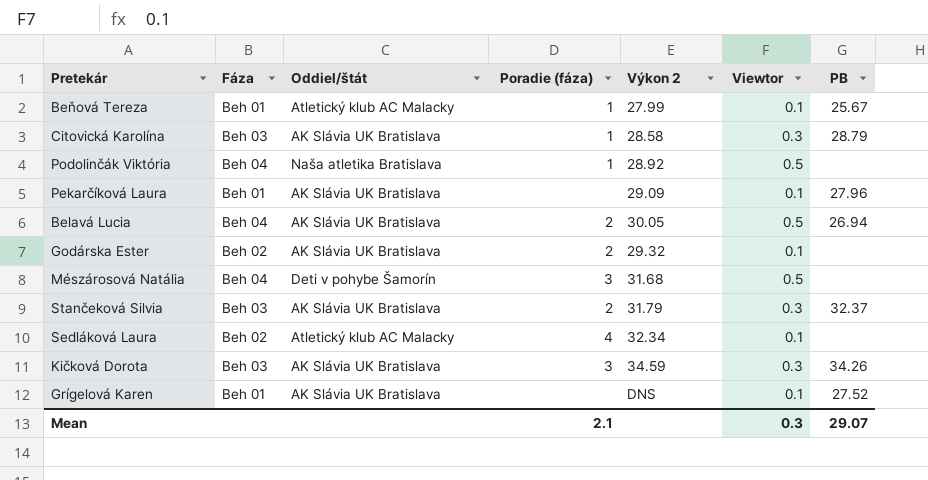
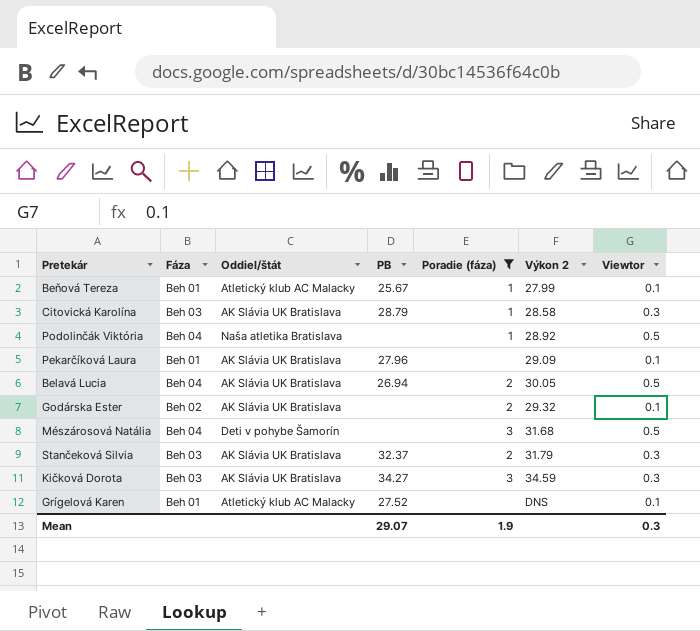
filter: none -> Poradie (fáza) != 4
column PB | position: 7 -> 4
Kičková Dorota | PB: 34.26 -> 34.27
Grígelová Karen | Oddiel/štát: AK Slávia UK Bratislava -> Atletický klub AC Malacky
Mean | Poradie (fáza): 2.1 -> 1.9

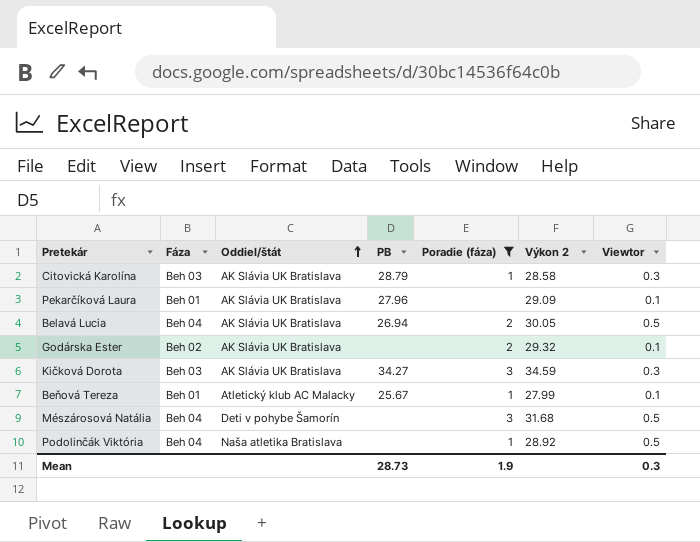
row order: none -> Oddiel/štát ascending
row Stančeková Silvia: Beh 03 | AK Slávia UK Bratislava | 32.37 | 2 | 31.79 | 0.3 -> none
row Grígelová Karen: Beh 01 | Atletický klub AC Malacky | 27.52 | none | DNS | 0.1 -> none
Mean | PB: 29.07 -> 28.73

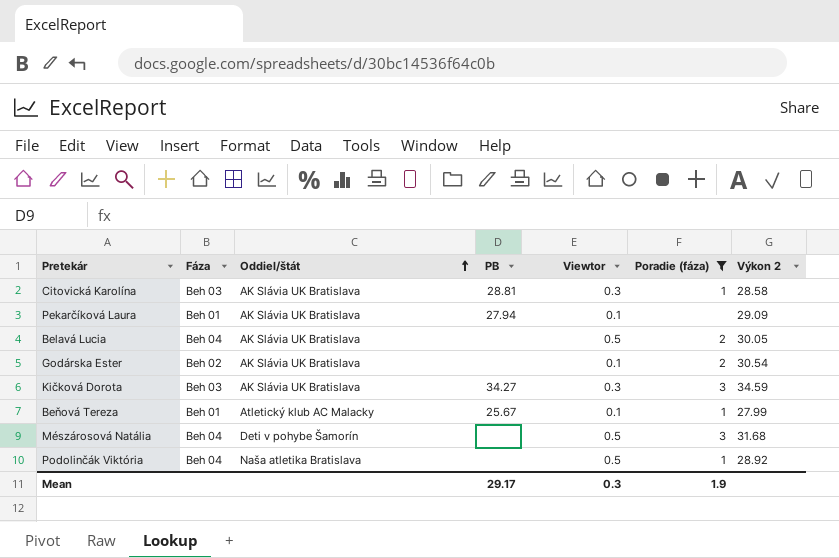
column Viewtor | position: 7 -> 5
Citovická Karolína | PB: 28.79 -> 28.81
Pekarčíková Laura | PB: 27.96 -> 27.94
Belavá Lucia | PB: 26.94 -> none
Godárska Ester | Výkon 2: 29.32 -> 30.54
Mean | PB: 28.73 -> 29.17

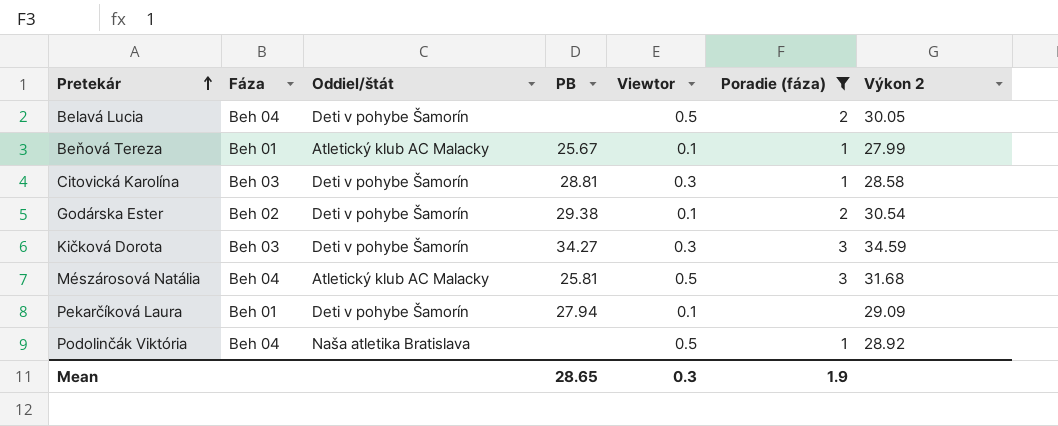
row order: Oddiel/štát ascending -> Pretekár ascending
Belavá Lucia | Oddiel/štát: AK Slávia UK Bratislava -> Deti v pohybe Šamorín
Citovická Karolína | Oddiel/štát: AK Slávia UK Bratislava -> Deti v pohybe Šamorín
Godárska Ester | Oddiel/štát: AK Slávia UK Bratislava -> Deti v pohybe Šamorín
Godárska Ester | PB: none -> 29.38
Kičková Dorota | Oddiel/štát: AK Slávia UK Bratislava -> Deti v pohybe Šamorín
Mészárosová Natália | Oddiel/štát: Deti v pohybe Šamorín -> Atletický klub AC Malacky
Mészárosová Natália | PB: none -> 25.81
Pekarčíková Laura | Oddiel/štát: AK Slávia UK Bratislava -> Deti v pohybe Šamorín
Mean | PB: 29.17 -> 28.65

